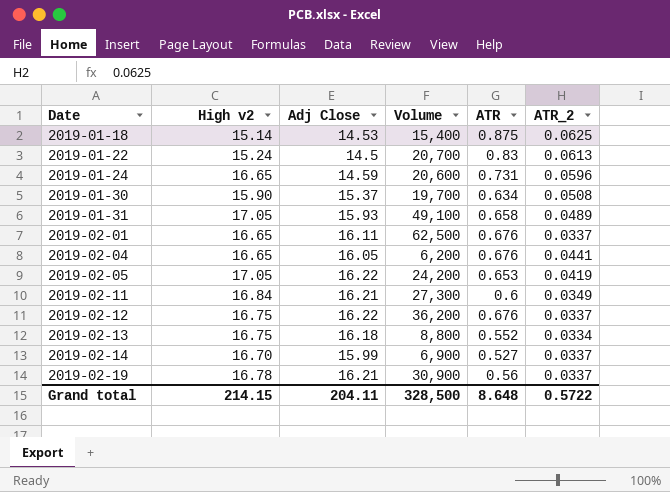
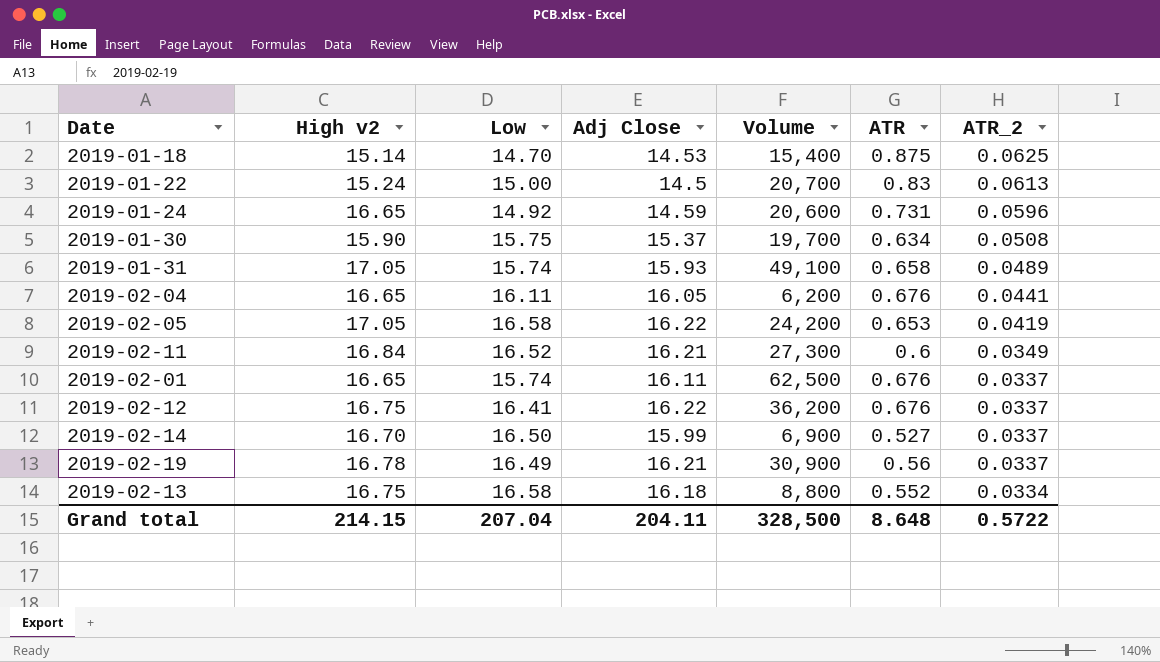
row order: Date ascending -> ATR_2 descending
column Low | position: none -> 3

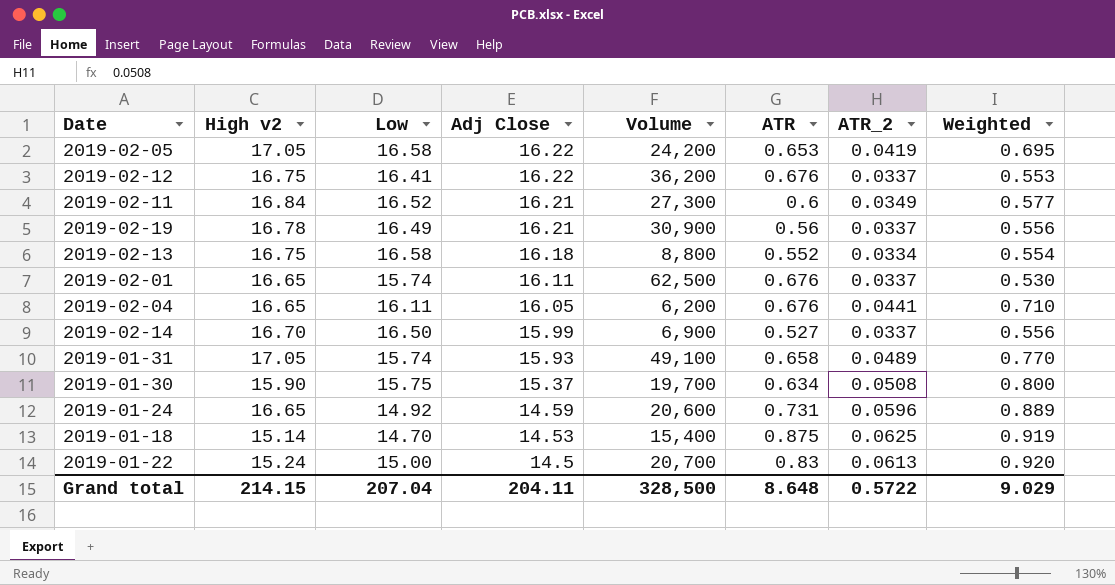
row order: ATR_2 descending -> Adj Close descending
column Weighted | formula: none -> [Low] * [ATR_2]

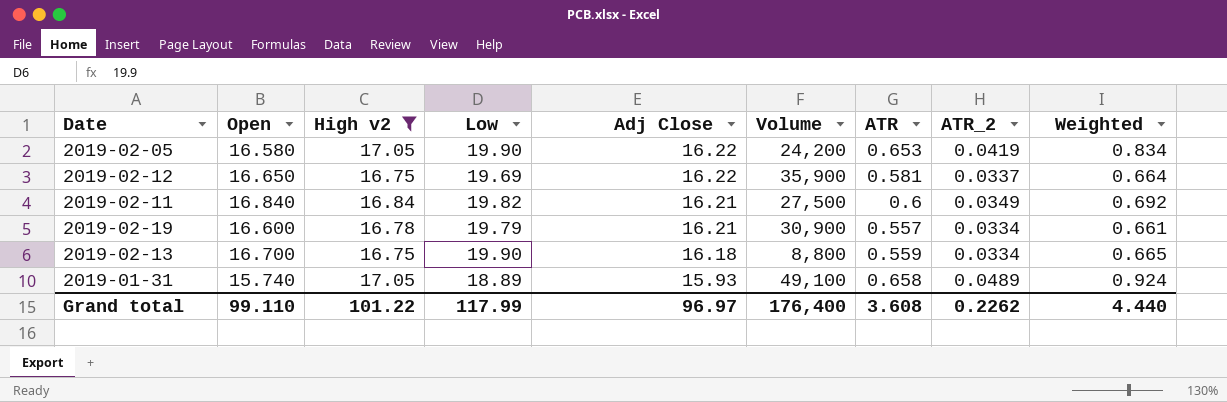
filter: none -> High v2 >= 16.75
column Open | position: none -> 2
2019-02-05 | Low: 16.58 -> 19.90
2019-02-05 | Weighted: 0.695 -> 0.834
2019-02-12 | Low: 16.41 -> 19.69
2019-02-12 | Volume: 36,200 -> 35,900
2019-02-12 | ATR: 0.676 -> 0.581
2019-02-12 | Weighted: 0.553 -> 0.664
2019-02-11 | Low: 16.52 -> 19.82
2019-02-11 | Volume: 27,300 -> 27,500
2019-02-11 | Weighted: 0.577 -> 0.692
2019-02-19 | Low: 16.49 -> 19.79
2019-02-19 | ATR: 0.56 -> 0.557
2019-02-19 | ATR_2: 0.0337 -> 0.0334
2019-02-19 | Weighted: 0.556 -> 0.661
2019-02-13 | Low: 16.58 -> 19.90
2019-02-13 | ATR: 0.552 -> 0.559
2019-02-13 | Weighted: 0.554 -> 0.665
2019-01-31 | Low: 15.74 -> 18.89
2019-01-31 | Weighted: 0.770 -> 0.924
Grand total | High v2: 214.15 -> 101.22
Grand total | Low: 207.04 -> 117.99
Grand total | Adj Close: 204.11 -> 96.97
Grand total | Volume: 328,500 -> 176,400
Grand total | ATR: 8.648 -> 3.608
Grand total | ATR_2: 0.5722 -> 0.2262
Grand total | Weighted: 9.029 -> 4.440

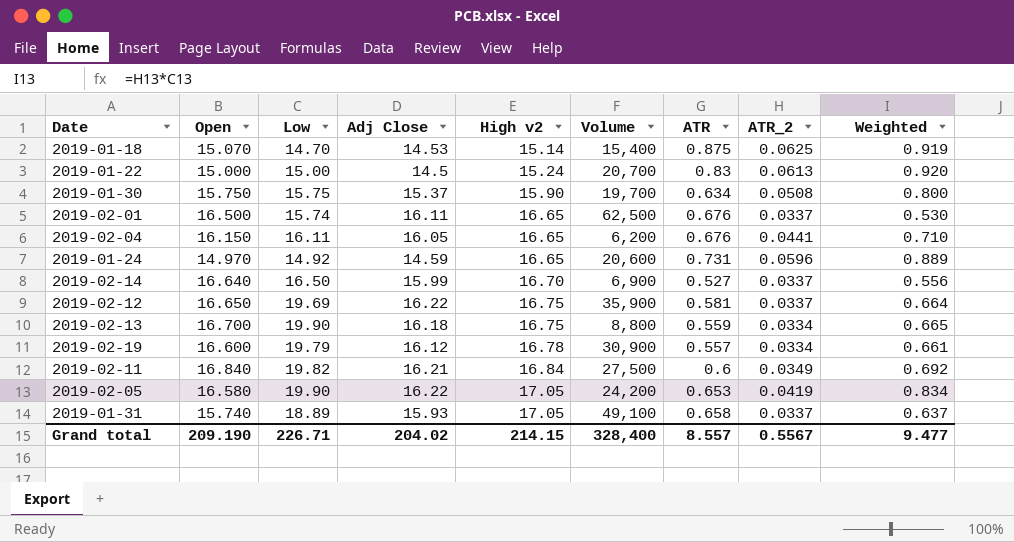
filter: High v2 >= 16.75 -> none
row order: Adj Close descending -> High v2 ascending
column High v2 | position: 3 -> 5
2019-02-19 | Adj Close: 16.21 -> 16.12
2019-01-31 | ATR_2: 0.0489 -> 0.0337
2019-01-31 | Weighted: 0.924 -> 0.637
Grand total | Open: 99.110 -> 209.190
Grand total | Low: 117.99 -> 226.71
Grand total | Adj Close: 96.97 -> 204.02
Grand total | High v2: 101.22 -> 214.15
Grand total | Volume: 176,400 -> 328,400
Grand total | ATR: 3.608 -> 8.557
Grand total | ATR_2: 0.2262 -> 0.5567
Grand total | Weighted: 4.440 -> 9.477

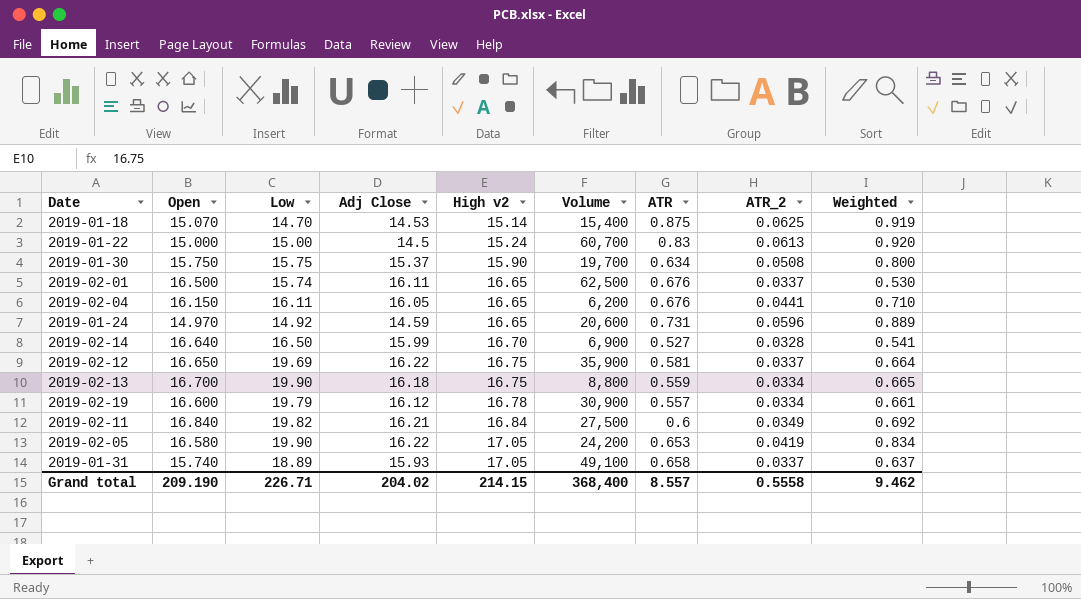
2019-01-22 | Volume: 20,700 -> 60,700
2019-02-14 | ATR_2: 0.0337 -> 0.0328
2019-02-14 | Weighted: 0.556 -> 0.541
Grand total | Volume: 328,400 -> 368,400
Grand total | ATR_2: 0.5567 -> 0.5558
Grand total | Weighted: 9.477 -> 9.462

